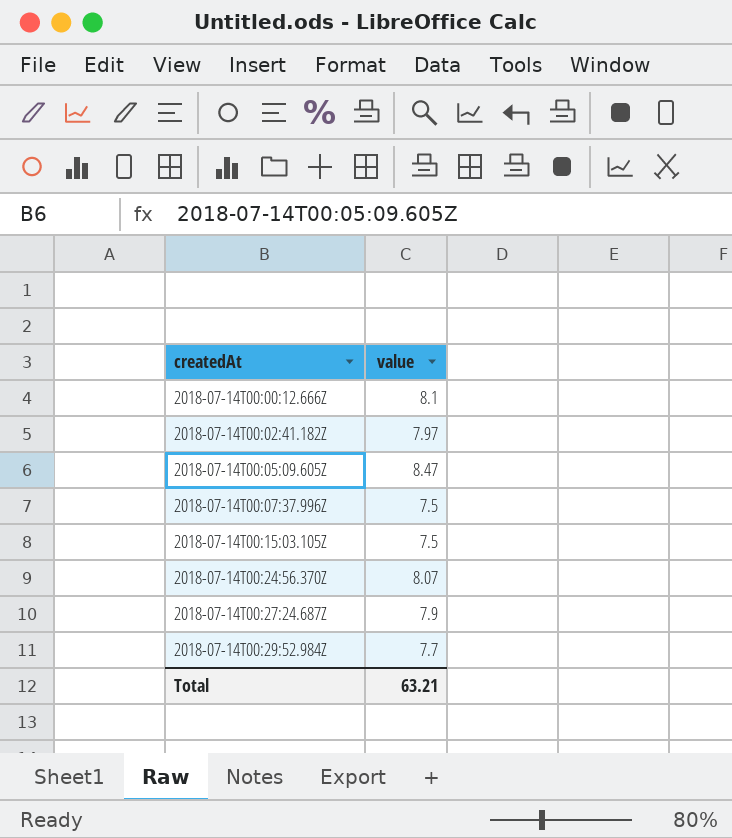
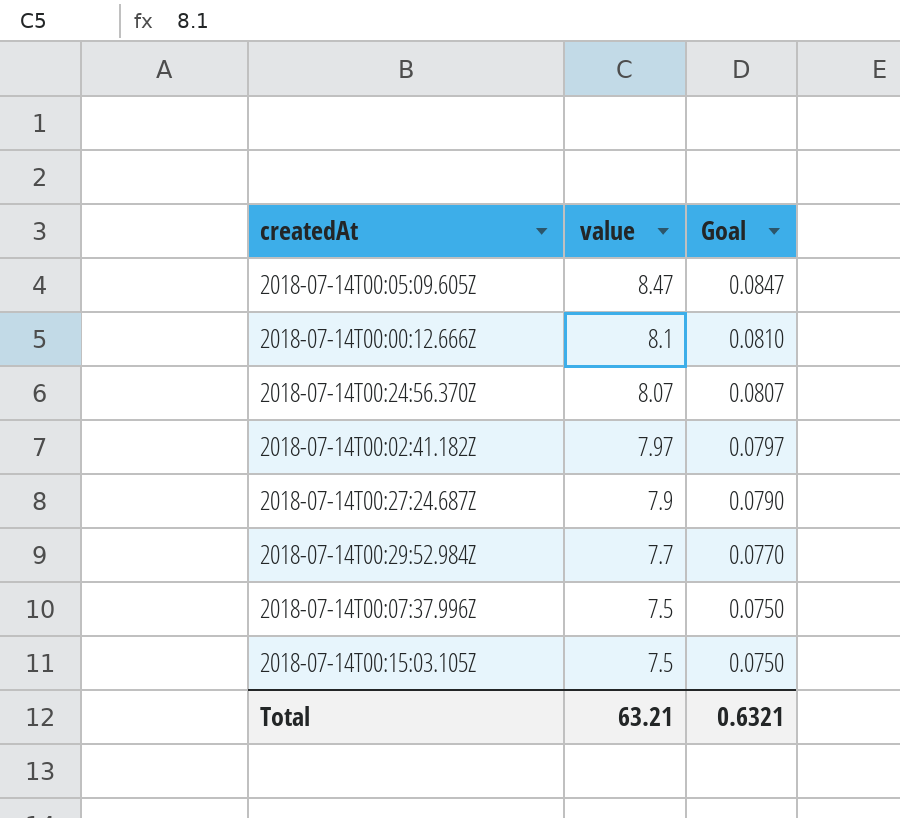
row order: createdAt ascending -> value descending
column Goal | formula: none -> [value] * 0.01

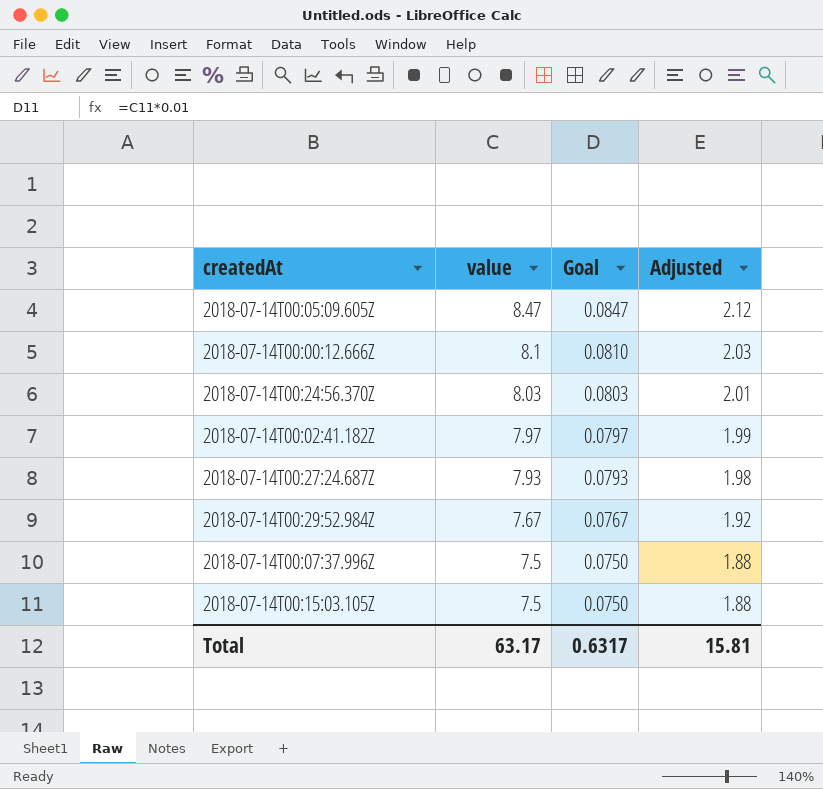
column Adjusted | formula: none -> [value] * 0.25
2018-07-14T00:24:56.370Z | value: 8.07 -> 8.03
2018-07-14T00:24:56.370Z | Goal: 0.0807 -> 0.0803
2018-07-14T00:27:24.687Z | value: 7.9 -> 7.93
2018-07-14T00:27:24.687Z | Goal: 0.0790 -> 0.0793
2018-07-14T00:29:52.984Z | value: 7.7 -> 7.67
2018-07-14T00:29:52.984Z | Goal: 0.0770 -> 0.0767
Total | value: 63.21 -> 63.17
Total | Goal: 0.6321 -> 0.6317

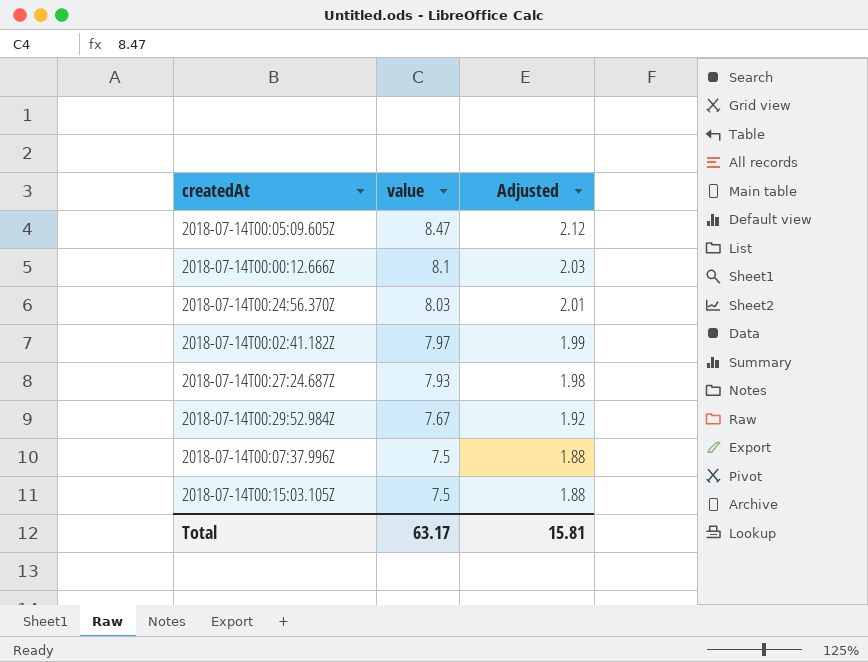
column Goal | formula: [value] * 0.01 -> none

